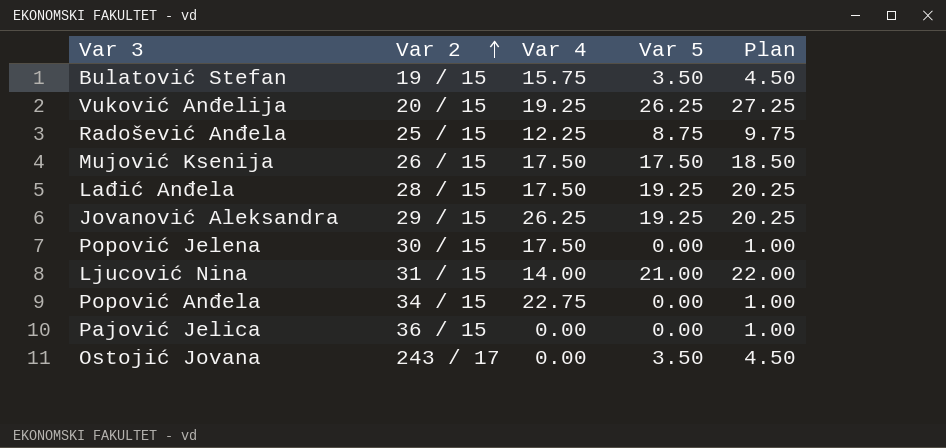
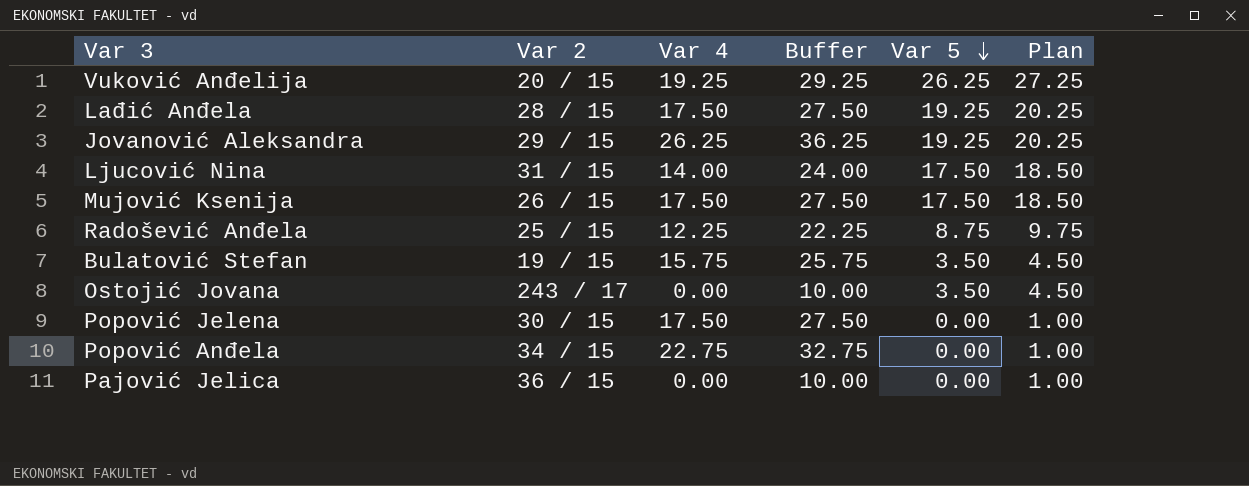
row order: Var 2 ascending -> Var 5 descending
column Buffer | formula: none -> [Var 4] + 10
Ljucović Nina | Var 5: 21.00 -> 17.50
Ljucović Nina | Plan: 22.00 -> 18.50

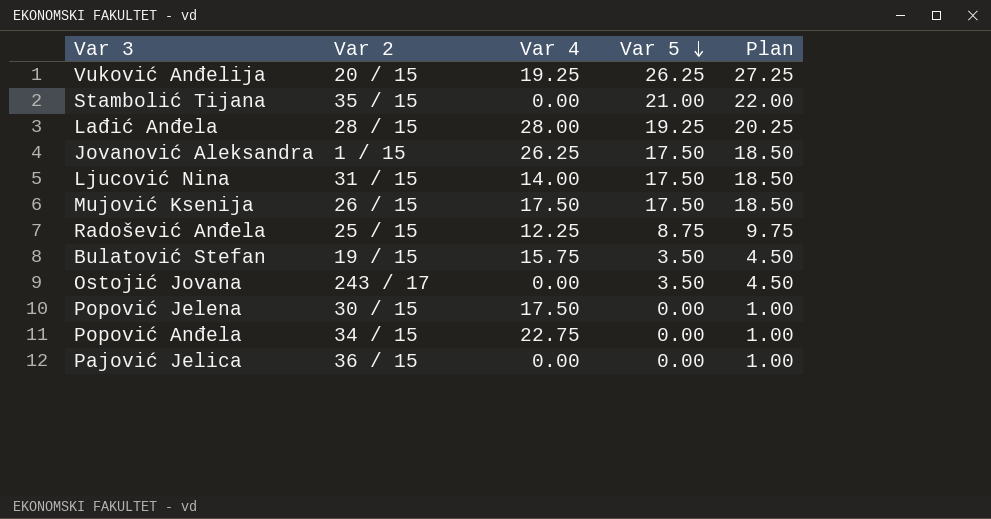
column Buffer | formula: [Var 4] + 10 -> none
row Stambolić Tijana: none -> 35 / 15 | 0.00 | 21.00 | 22.00
Lađić Anđela | Var 4: 17.50 -> 28.00
Jovanović Aleksandra | Var 2: 29 / 15 -> 1 / 15
Jovanović Aleksandra | Var 5: 19.25 -> 17.50
Jovanović Aleksandra | Plan: 20.25 -> 18.50

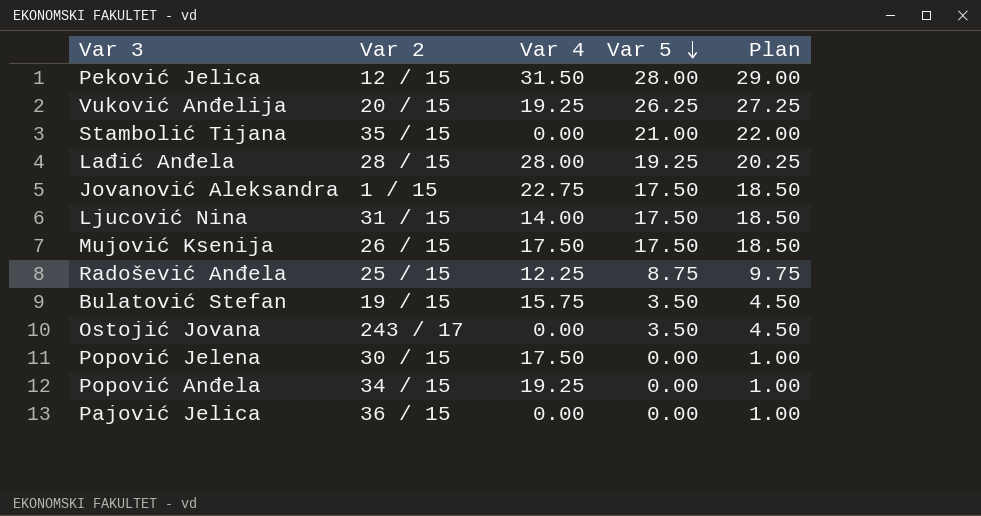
row Peković Jelica: none -> 12 / 15 | 31.50 | 28.00 | 29.00
Jovanović Aleksandra | Var 4: 26.25 -> 22.75
Popović Anđela | Var 4: 22.75 -> 19.25

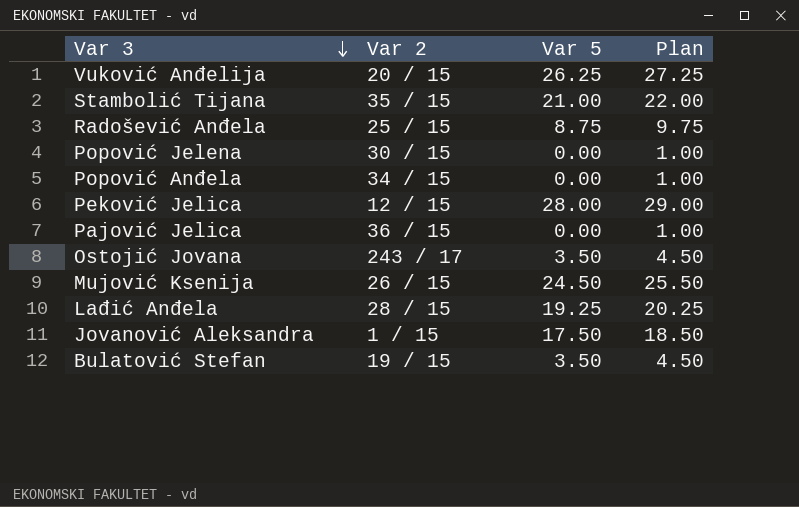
row order: Var 5 descending -> Var 3 descending
column Var 4 | position: 3 -> none
row Ljucović Nina: 31 / 15 | 14.00 | 17.50 | 18.50 -> none
Mujović Ksenija | Var 5: 17.50 -> 24.50
Mujović Ksenija | Plan: 18.50 -> 25.50

